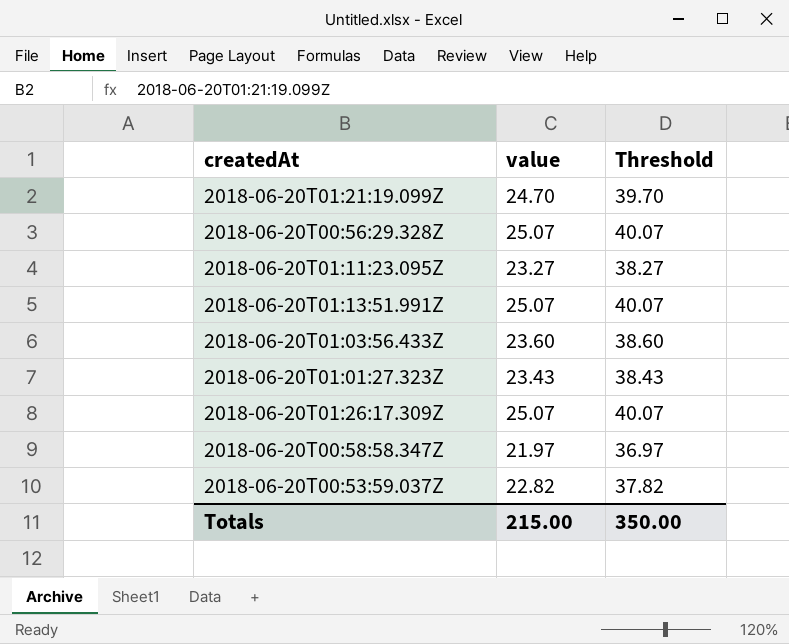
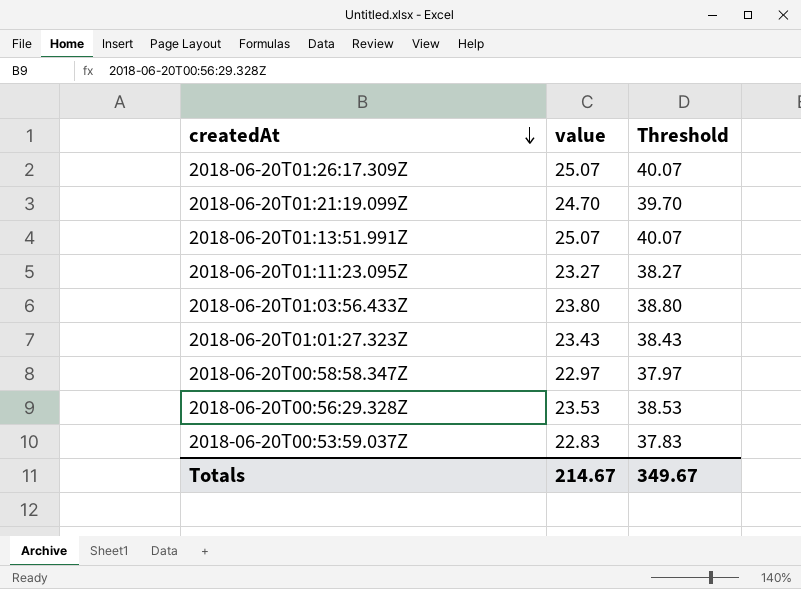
row order: none -> createdAt descending
2018-06-20T01:03:56.433Z | value: 23.60 -> 23.80
2018-06-20T01:03:56.433Z | Threshold: 38.60 -> 38.80
2018-06-20T00:58:58.347Z | value: 21.97 -> 22.97
2018-06-20T00:58:58.347Z | Threshold: 36.97 -> 37.97
2018-06-20T00:56:29.328Z | value: 25.07 -> 23.53
2018-06-20T00:56:29.328Z | Threshold: 40.07 -> 38.53
2018-06-20T00:53:59.037Z | value: 22.82 -> 22.83
2018-06-20T00:53:59.037Z | Threshold: 37.82 -> 37.83
Totals | value: 215.00 -> 214.67
Totals | Threshold: 350.00 -> 349.67

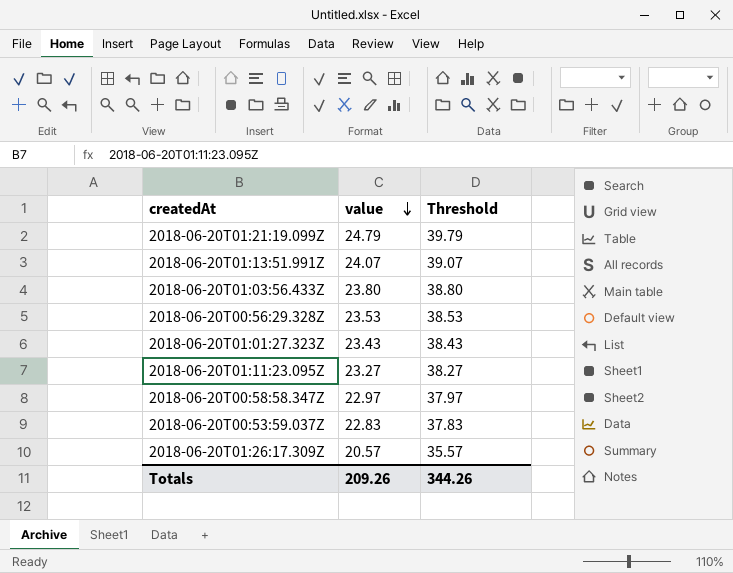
row order: createdAt descending -> value descending
2018-06-20T01:21:19.099Z | value: 24.70 -> 24.79
2018-06-20T01:21:19.099Z | Threshold: 39.70 -> 39.79
2018-06-20T01:13:51.991Z | value: 25.07 -> 24.07
2018-06-20T01:13:51.991Z | Threshold: 40.07 -> 39.07
2018-06-20T01:26:17.309Z | value: 25.07 -> 20.57
2018-06-20T01:26:17.309Z | Threshold: 40.07 -> 35.57
Totals | value: 214.67 -> 209.26
Totals | Threshold: 349.67 -> 344.26

